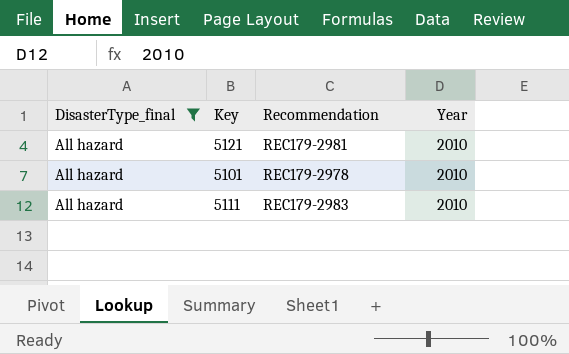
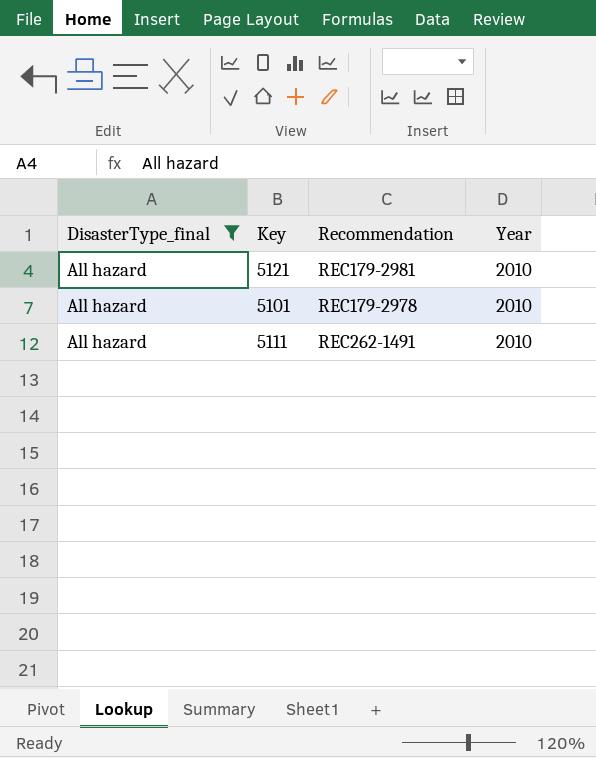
5111 | Recommendation: REC179-2983 -> REC262-1491

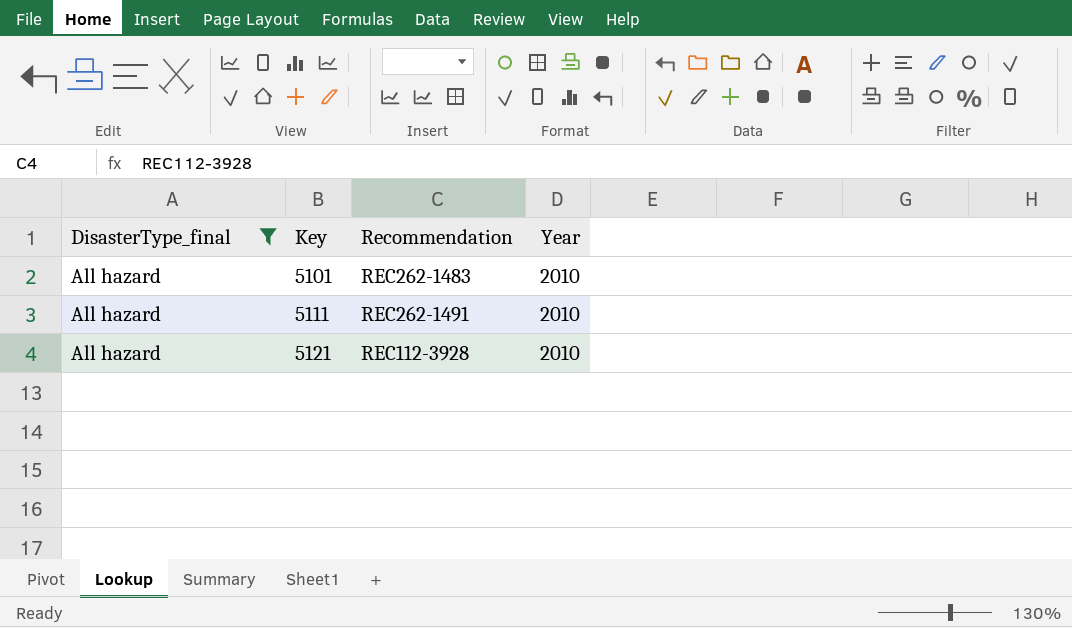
row order: none -> Key ascending
5101 | Recommendation: REC179-2978 -> REC262-1483
5121 | Recommendation: REC179-2981 -> REC112-3928

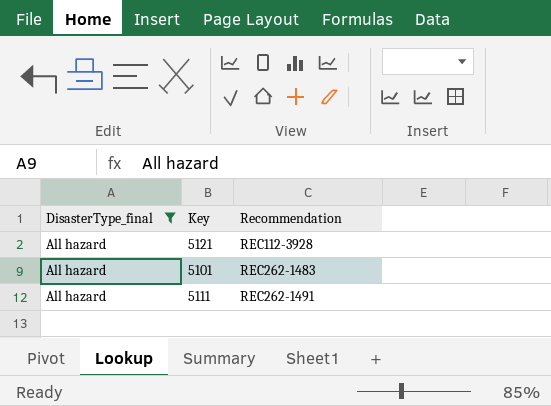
row order: Key ascending -> Recommendation ascending
column Year | position: 4 -> none

